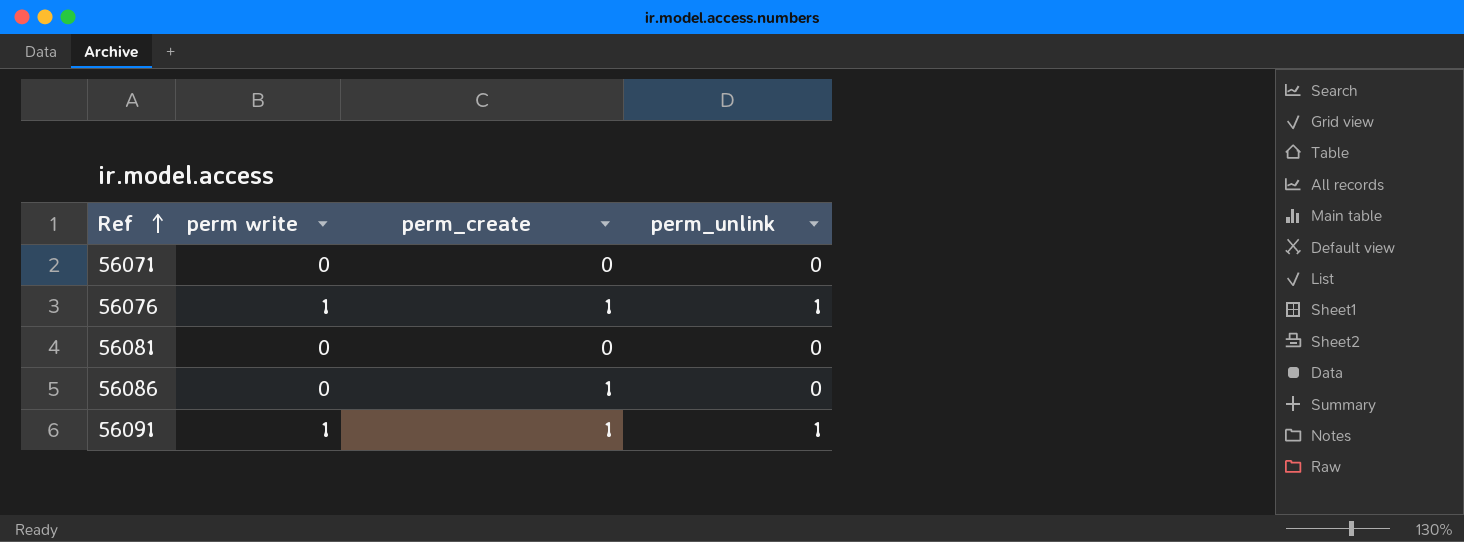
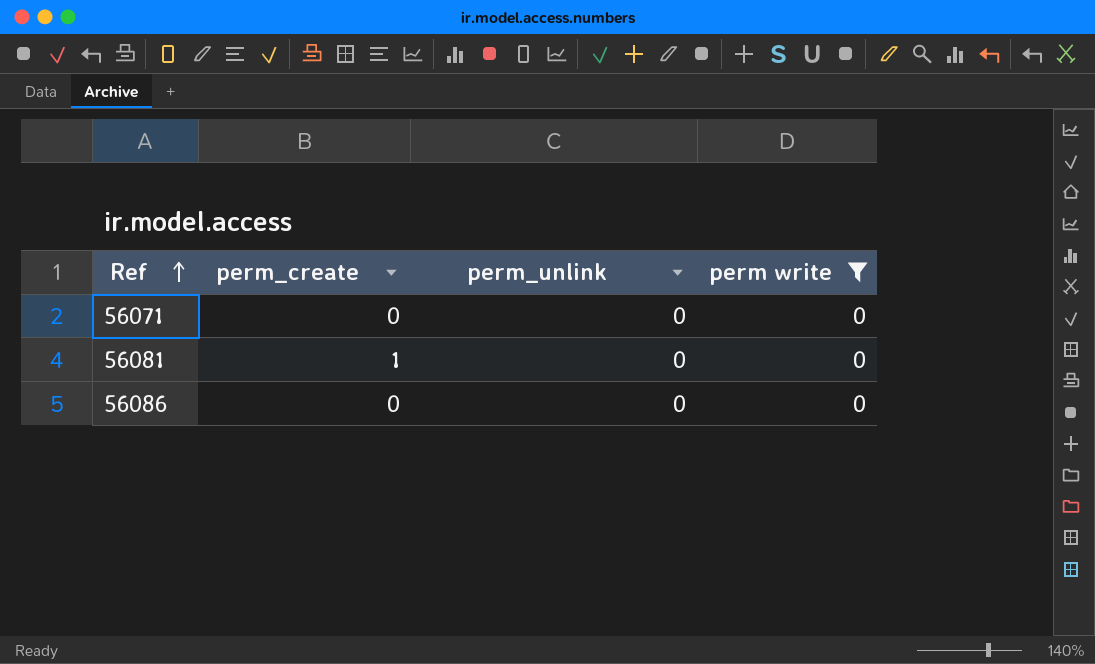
filter: none -> perm write = 0
column perm write | position: 2 -> 4
56081 | perm_create: 0 -> 1
56086 | perm_create: 1 -> 0

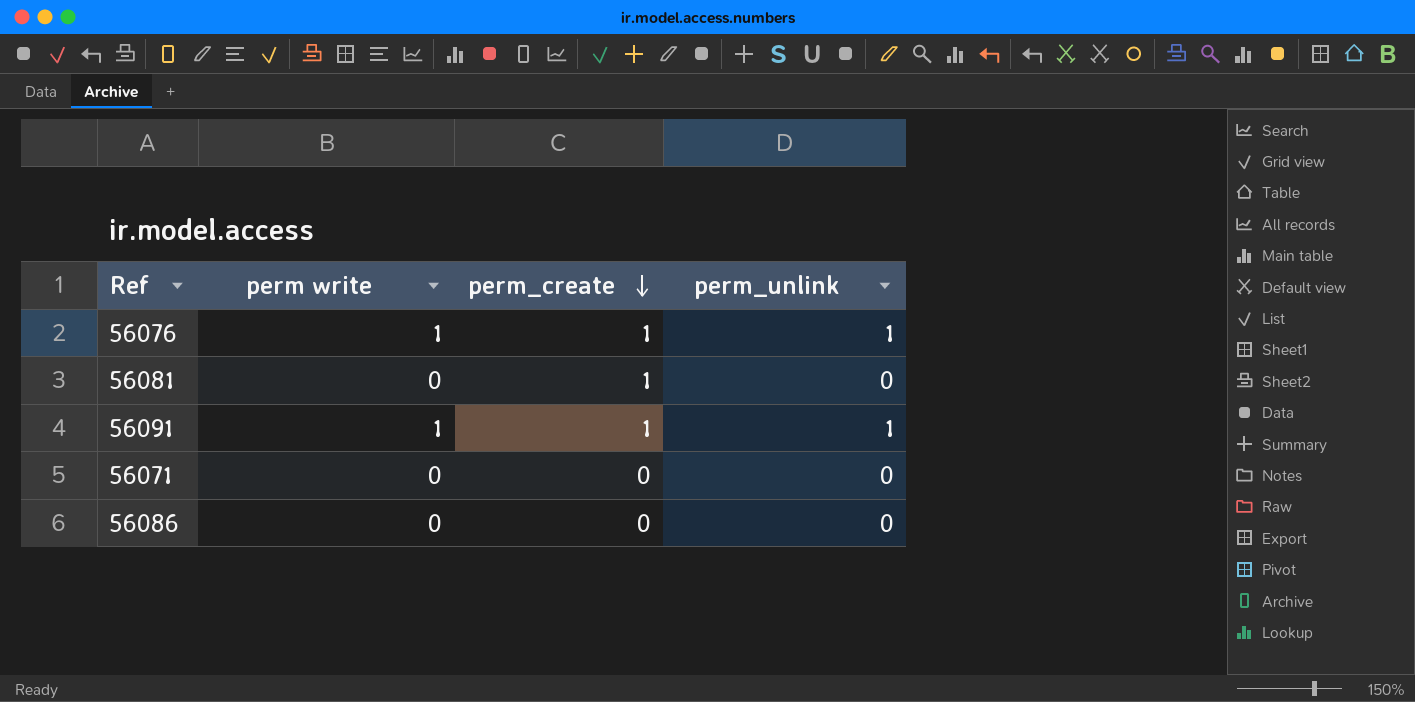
filter: perm write = 0 -> none
row order: Ref ascending -> perm_create descending
column perm write | position: 4 -> 2

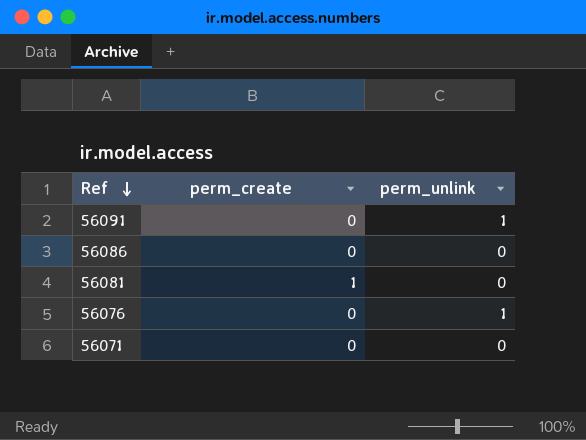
row order: perm_create descending -> Ref descending
column perm write | position: 2 -> none
56091 | perm_create: 1 -> 0
56076 | perm_create: 1 -> 0

